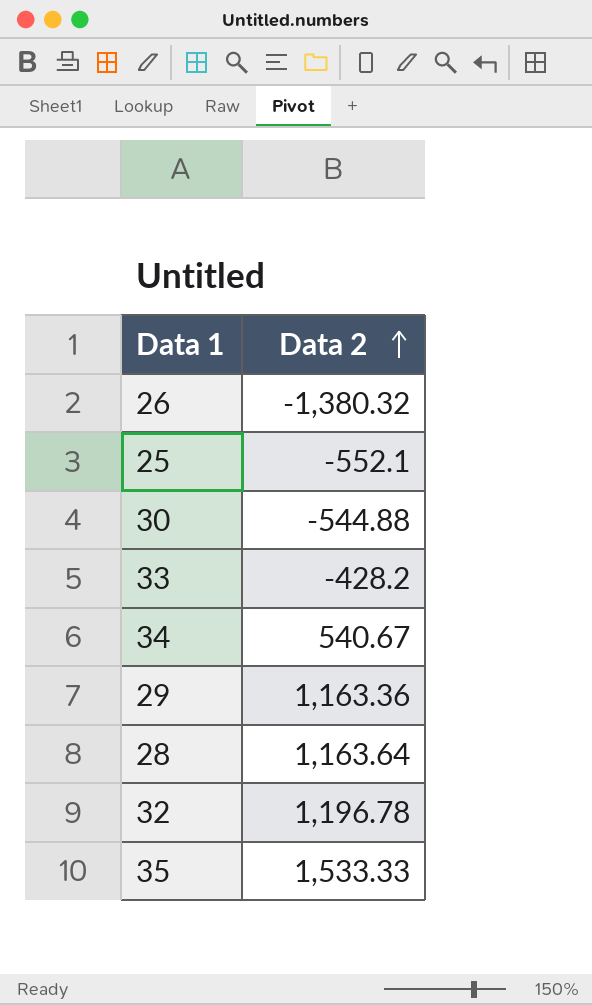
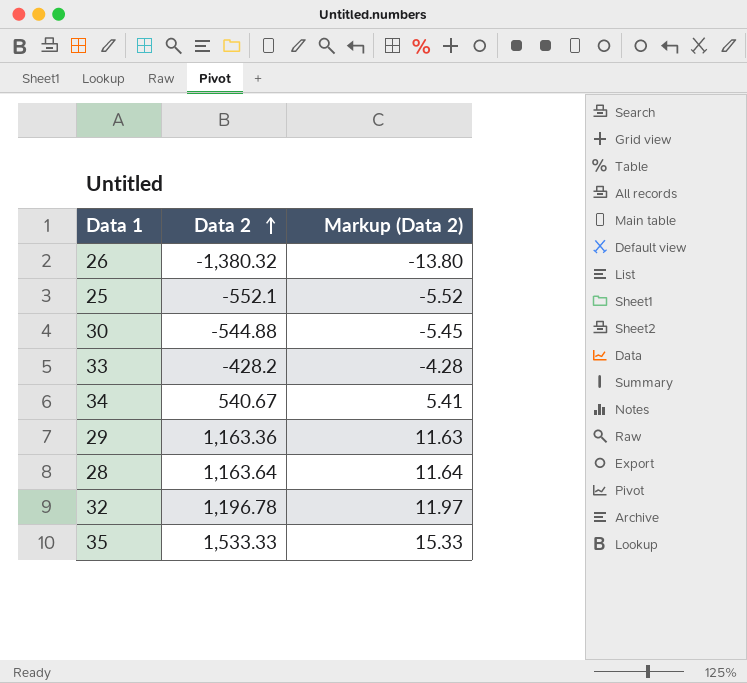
column Markup (Data 2) | formula: none -> [Data 2] * 0.01

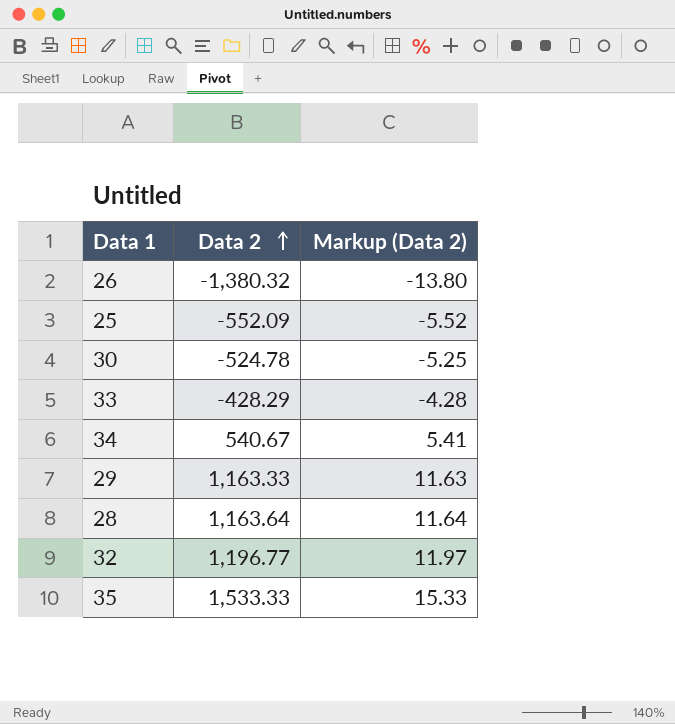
25 | Data 2: -552.1 -> -552.09
30 | Data 2: -544.88 -> -524.78
30 | Markup (Data 2): -5.45 -> -5.25
33 | Data 2: -428.2 -> -428.29
29 | Data 2: 1,163.36 -> 1,163.33
32 | Data 2: 1,196.78 -> 1,196.77

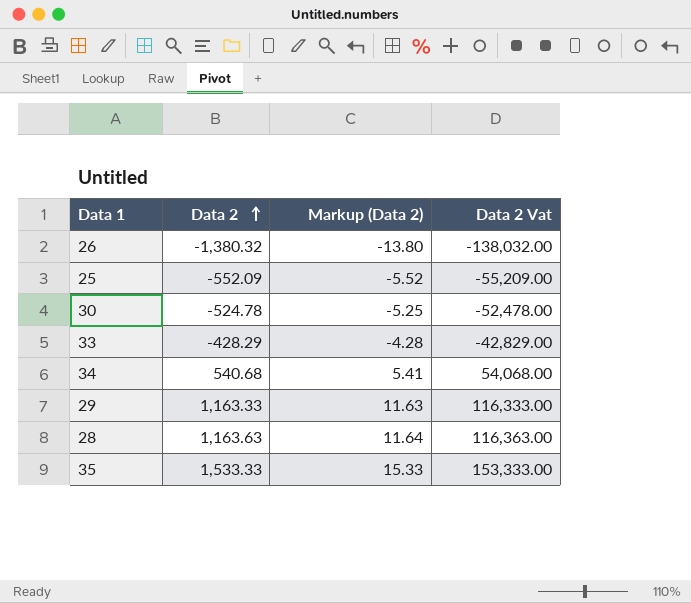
column Data 2 Vat | formula: none -> [Data 2] * 100
row 32: 1,196.77 | 11.97 -> none
34 | Data 2: 540.67 -> 540.68
28 | Data 2: 1,163.64 -> 1,163.63

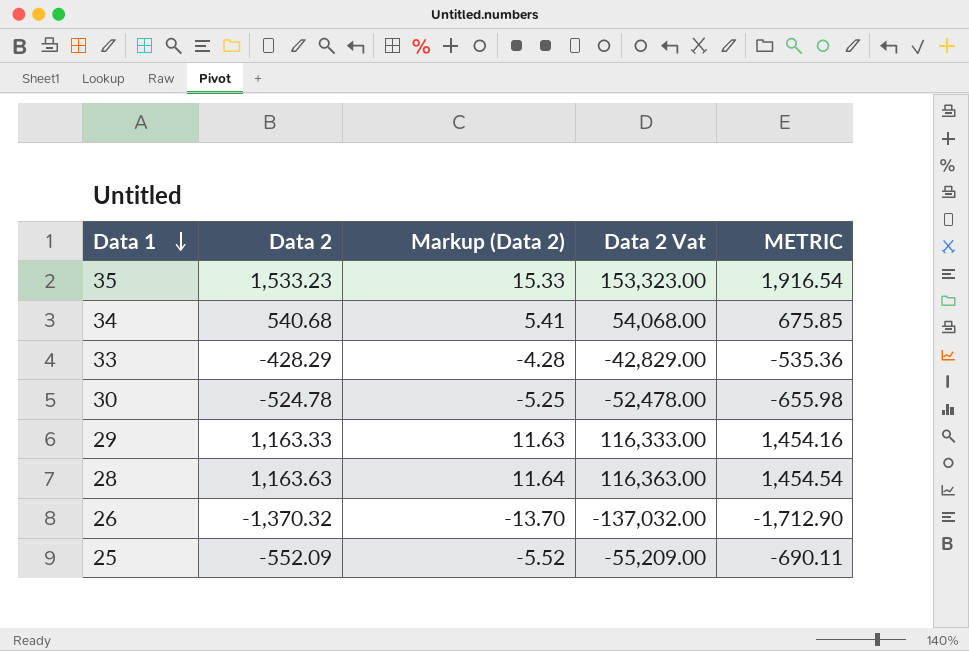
row order: Data 2 ascending -> Data 1 descending
column METRIC | formula: none -> [Data 2] * 1.25
35 | Data 2: 1,533.33 -> 1,533.23
35 | Data 2 Vat: 153,333.00 -> 153,323.00
26 | Data 2: -1,380.32 -> -1,370.32
26 | Markup (Data 2): -13.80 -> -13.70
26 | Data 2 Vat: -138,032.00 -> -137,032.00

